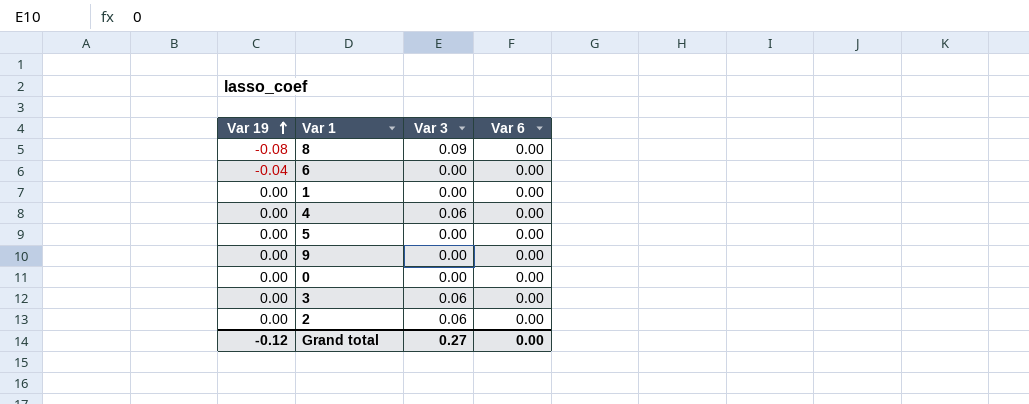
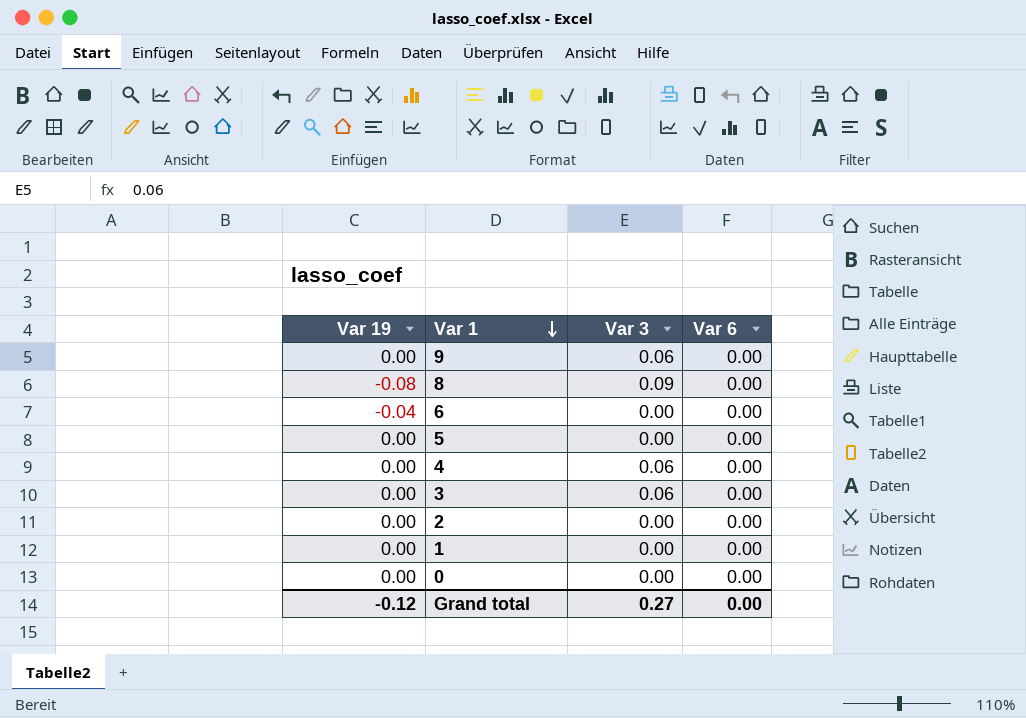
row order: Var 19 ascending -> Var 1 descending
9 | Var 3: 0.00 -> 0.06
2 | Var 3: 0.06 -> 0.00

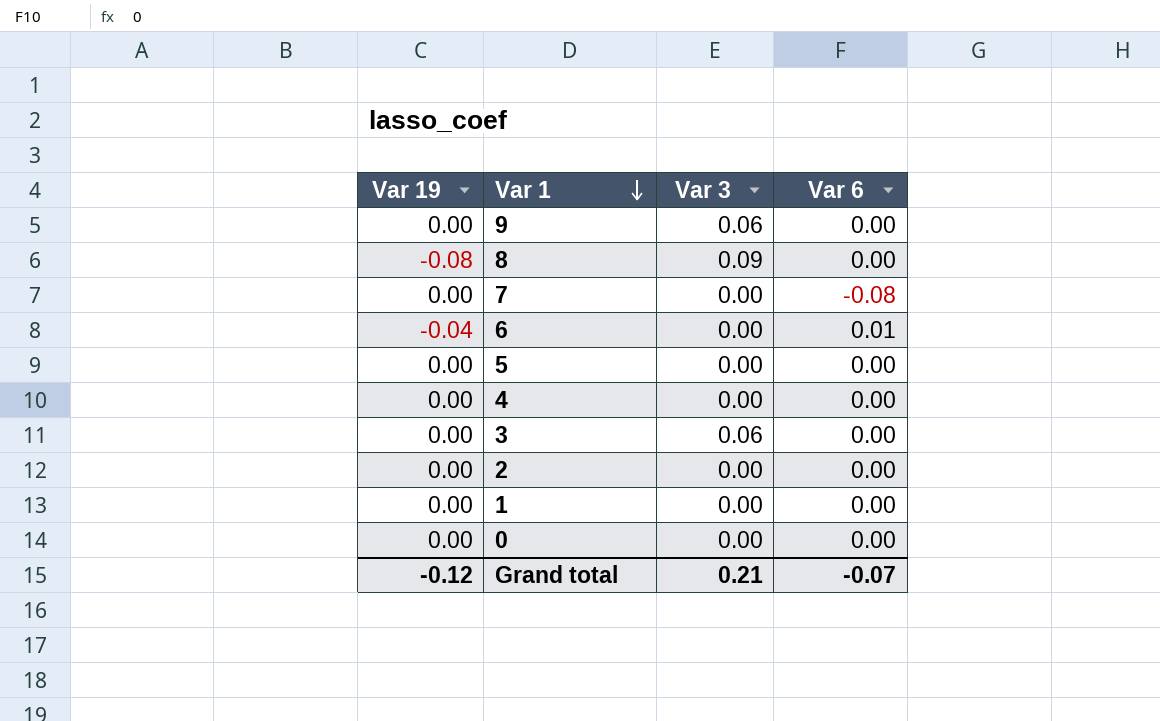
row 7: none -> 0.00 | 0.00 | -0.08
6 | Var 6: 0.00 -> 0.01
4 | Var 3: 0.06 -> 0.00
Grand total | Var 3: 0.27 -> 0.21
Grand total | Var 6: 0.00 -> -0.07

